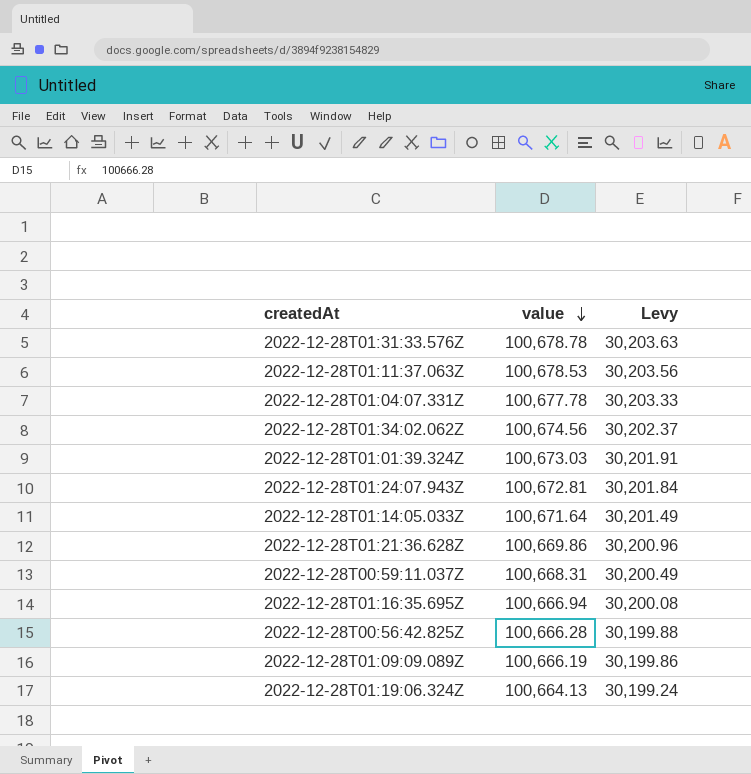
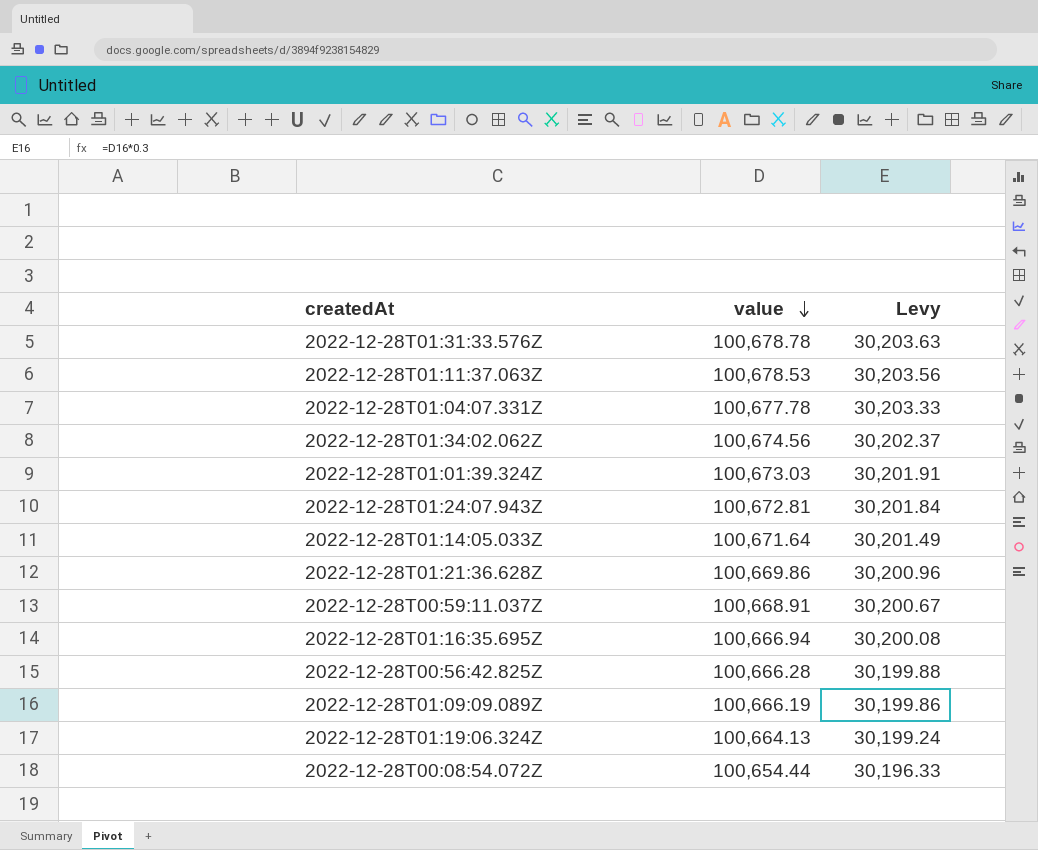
2022-12-28T00:59:11.037Z | value: 100,668.31 -> 100,668.91
2022-12-28T00:59:11.037Z | Levy: 30,200.49 -> 30,200.67
row 2022-12-28T00:08:54.072Z: none -> 100,654.44 | 30,196.33

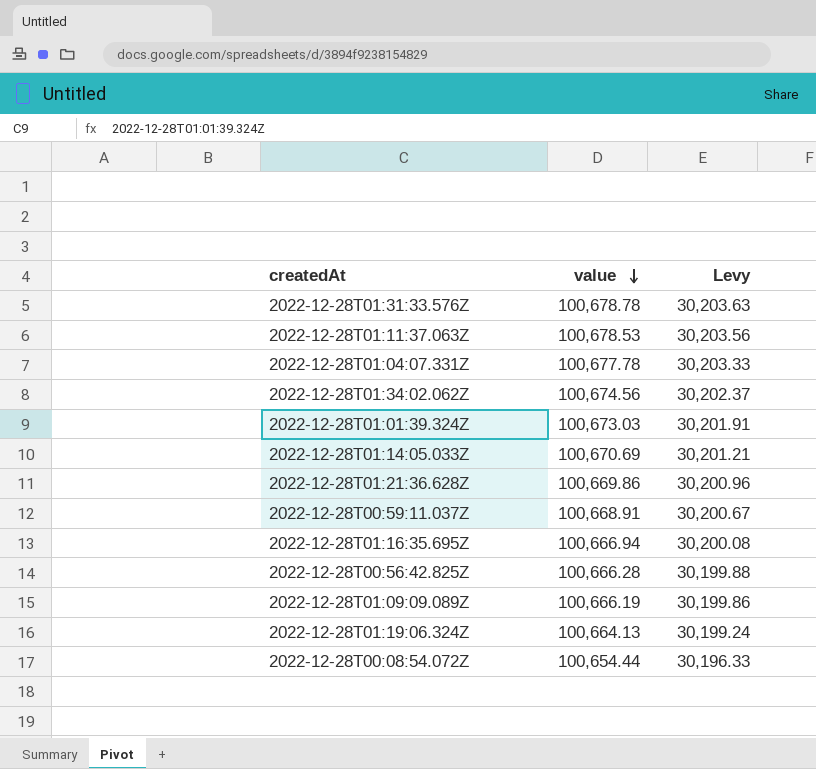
row 2022-12-28T01:24:07.943Z: 100,672.81 | 30,201.84 -> none
2022-12-28T01:14:05.033Z | value: 100,671.64 -> 100,670.69
2022-12-28T01:14:05.033Z | Levy: 30,201.49 -> 30,201.21

